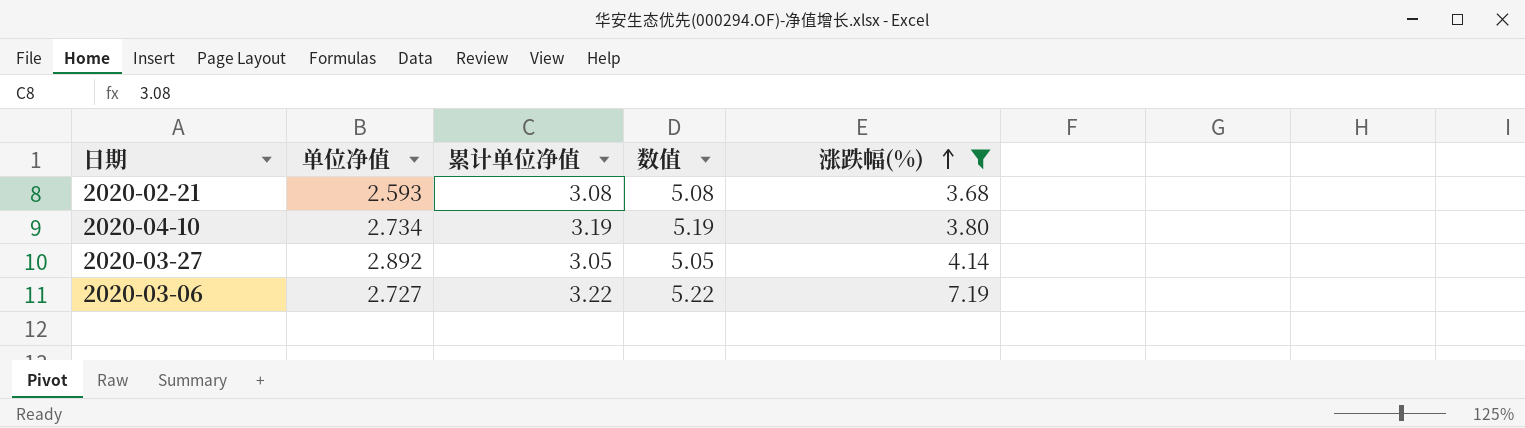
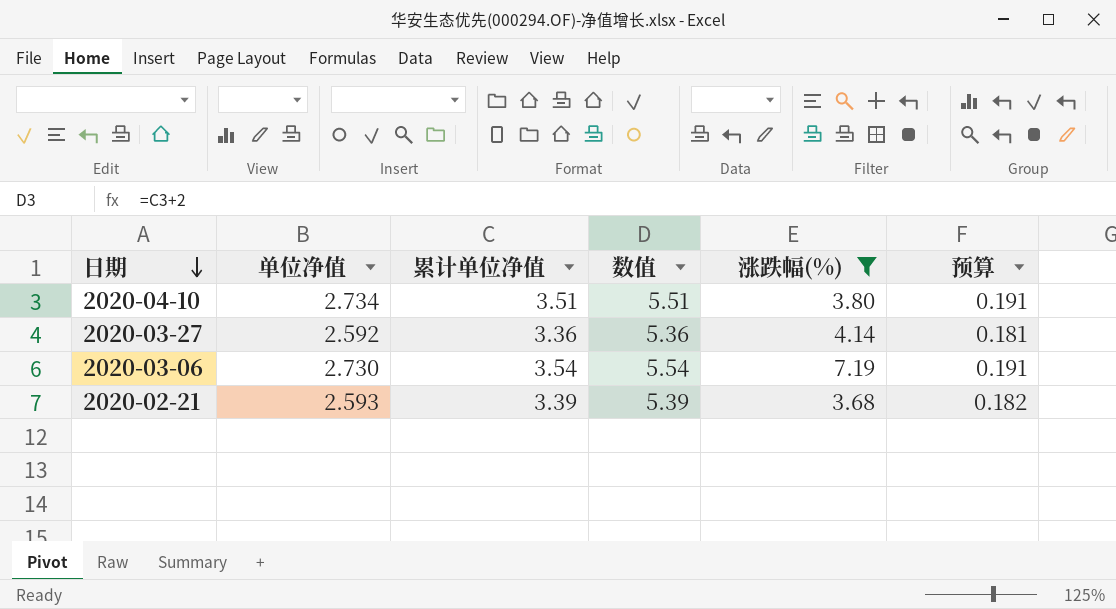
row order: 涨跌幅(%) ascending -> 日期 descending
column 预算 | formula: none -> [单位净值] * 0.07
2020-04-10 | 累计单位净值: 3.19 -> 3.51
2020-04-10 | 数值: 5.19 -> 5.51
2020-03-27 | 单位净值: 2.892 -> 2.592
2020-03-27 | 累计单位净值: 3.05 -> 3.36
2020-03-27 | 数值: 5.05 -> 5.36
2020-03-06 | 单位净值: 2.727 -> 2.730
2020-03-06 | 累计单位净值: 3.22 -> 3.54
2020-03-06 | 数值: 5.22 -> 5.54
2020-02-21 | 累计单位净值: 3.08 -> 3.39
2020-02-21 | 数值: 5.08 -> 5.39

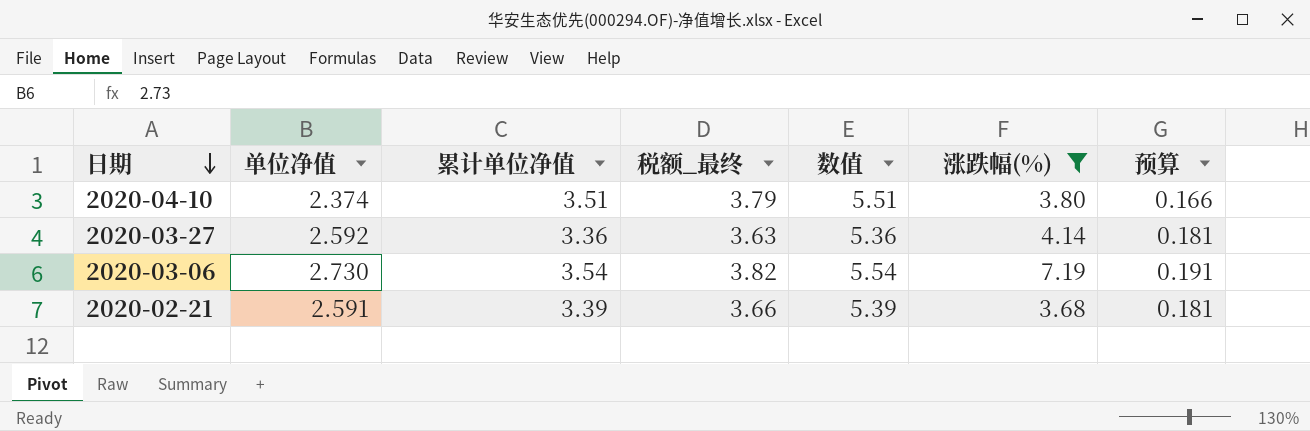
column 税额_最终 | formula: none -> [累计单位净值] * 1.08
2020-04-10 | 单位净值: 2.734 -> 2.374
2020-04-10 | 预算: 0.191 -> 0.166
2020-02-21 | 单位净值: 2.593 -> 2.591
2020-02-21 | 预算: 0.182 -> 0.181

